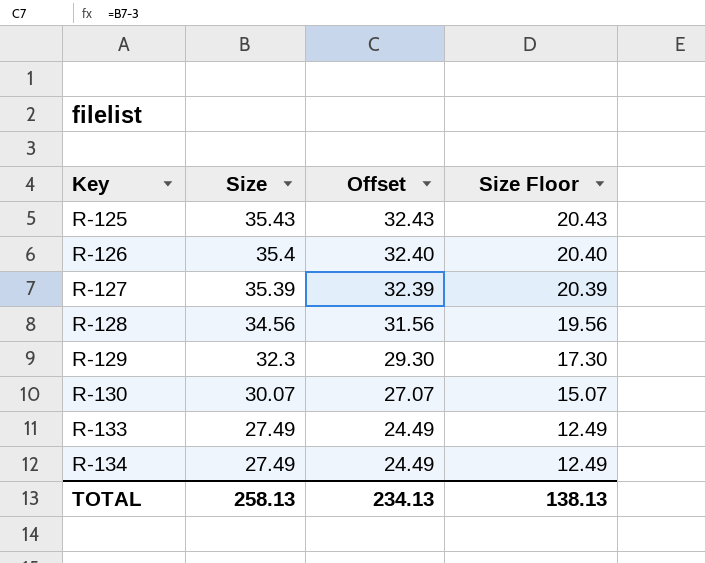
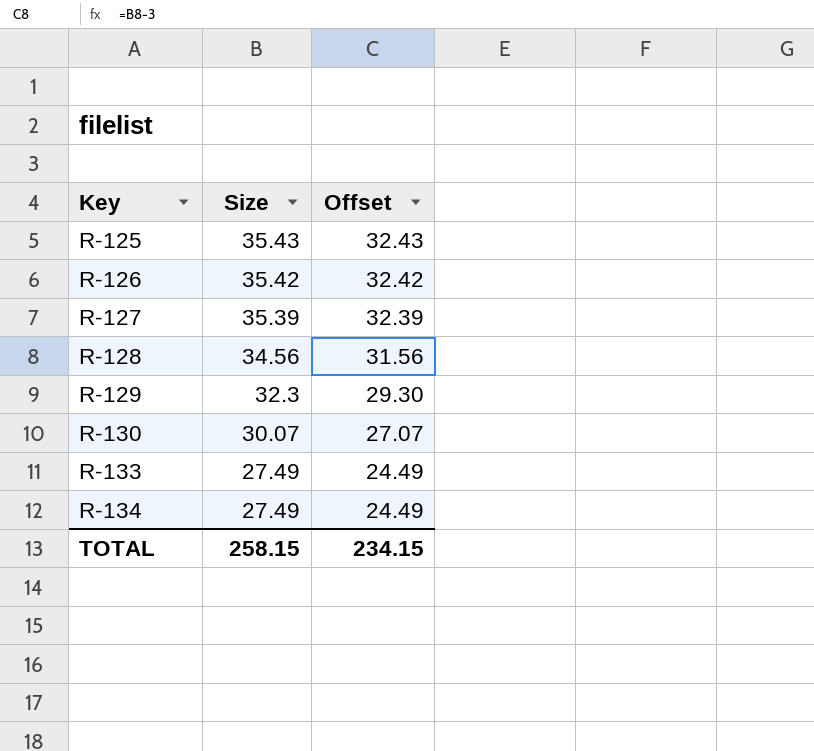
column Size Floor | formula: [Size] - 15 -> none
R-126 | Size: 35.4 -> 35.42
R-126 | Offset: 32.40 -> 32.42
TOTAL | Size: 258.13 -> 258.15
TOTAL | Offset: 234.13 -> 234.15

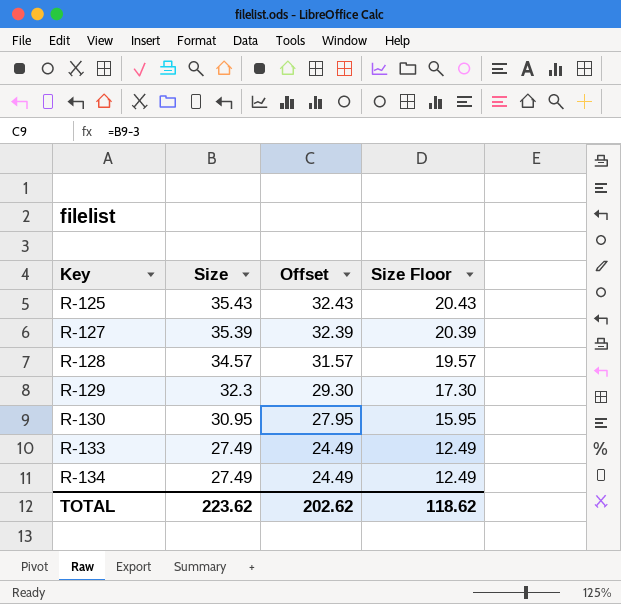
column Size Floor | formula: none -> [Size] - 15
row R-126: 35.42 | 32.42 -> none
R-128 | Size: 34.56 -> 34.57
R-128 | Offset: 31.56 -> 31.57
R-130 | Size: 30.07 -> 30.95
R-130 | Offset: 27.07 -> 27.95
TOTAL | Size: 258.15 -> 223.62
TOTAL | Offset: 234.15 -> 202.62

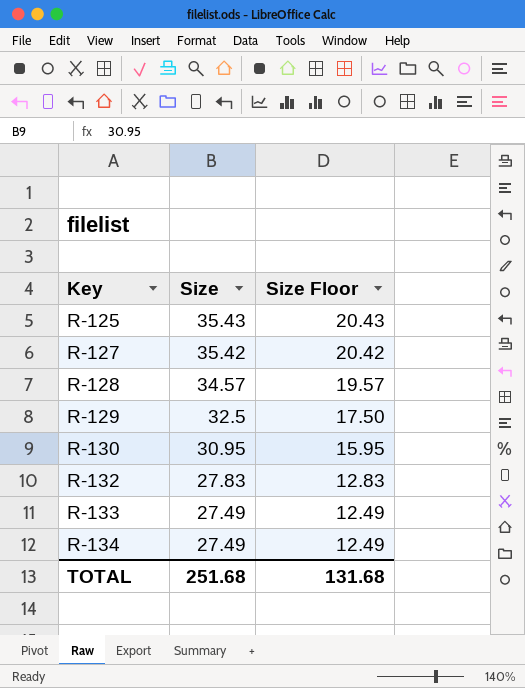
column Offset | formula: [Size] - 3 -> none
R-127 | Size: 35.39 -> 35.42
R-127 | Size Floor: 20.39 -> 20.42
R-129 | Size: 32.3 -> 32.5
R-129 | Size Floor: 17.30 -> 17.50
row R-132: none -> 27.83 | 12.83
TOTAL | Size: 223.62 -> 251.68
TOTAL | Size Floor: 118.62 -> 131.68

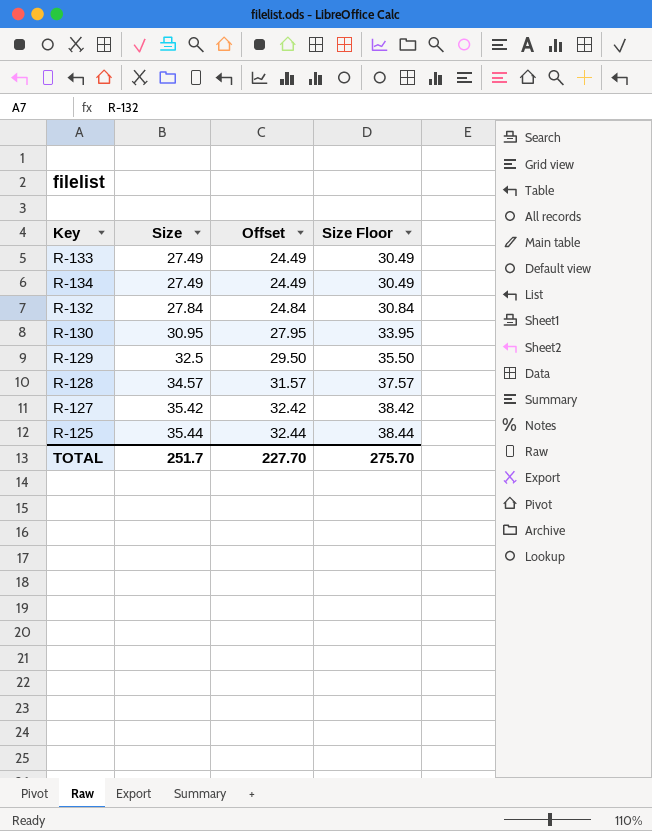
row order: Key ascending -> Size ascending
column Offset | formula: none -> [Size] - 3
column Size Floor | formula: [Size] - 15 -> [Size] + 3
R-132 | Size: 27.83 -> 27.84
R-125 | Size: 35.43 -> 35.44
TOTAL | Size: 251.68 -> 251.7
TOTAL | Size Floor: 131.68 -> 275.70

